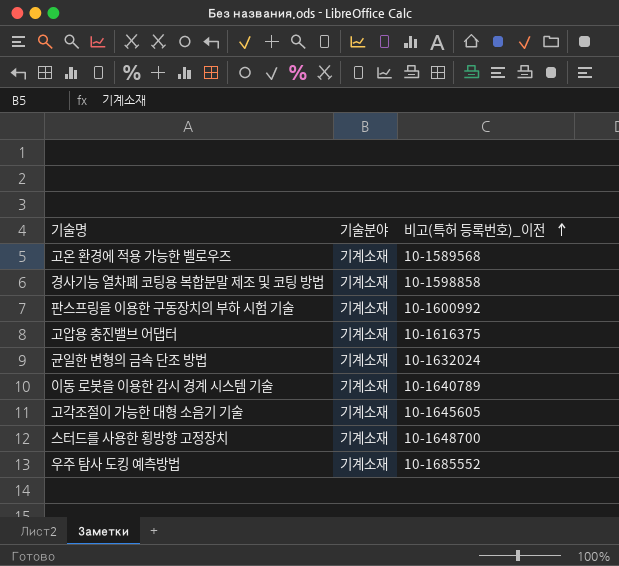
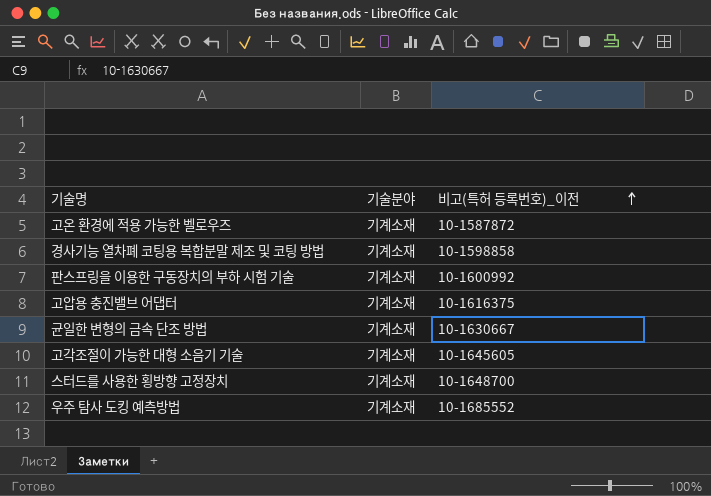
row 이동 로봇을 이용한 감시 경계 시스템 기술: 기계소재 | 10-1640789 -> none
고온 환경에 적용 가능한 벨로우즈 | 비고(특허 등록번호)_이전: 10-1589568 -> 10-1587872
균일한 변형의 금속 단조 방법 | 비고(특허 등록번호)_이전: 10-1632024 -> 10-1630667

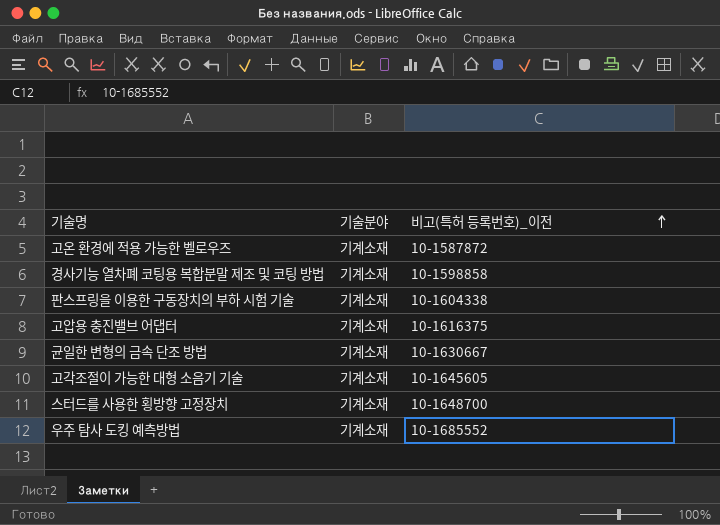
판스프링을 이용한 구동장치의 부하 시험 기술 | 비고(특허 등록번호)_이전: 10-1600992 -> 10-1604338

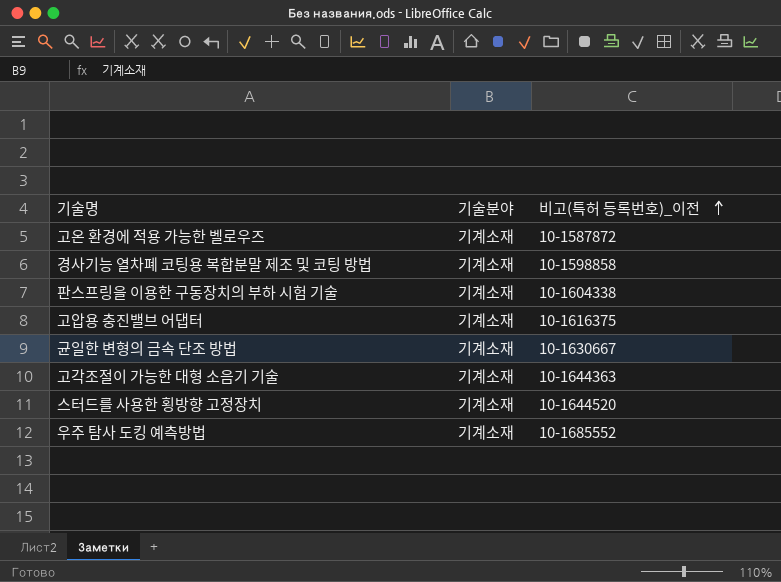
고각조절이 가능한 대형 소음기 기술 | 비고(특허 등록번호)_이전: 10-1645605 -> 10-1644363
스터드를 사용한 횡방향 고정장치 | 비고(특허 등록번호)_이전: 10-1648700 -> 10-1644520

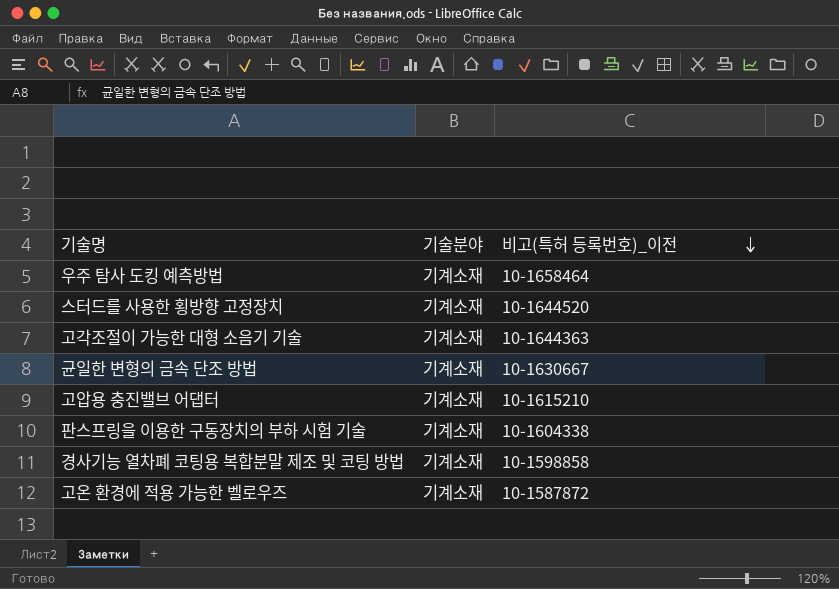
row order: 비고(특허 등록번호)_이전 ascending -> 비고(특허 등록번호)_이전 descending
우주 탐사 도킹 예측방법 | 비고(특허 등록번호)_이전: 10-1685552 -> 10-1658464
고압용 충진밸브 어댑터 | 비고(특허 등록번호)_이전: 10-1616375 -> 10-1615210

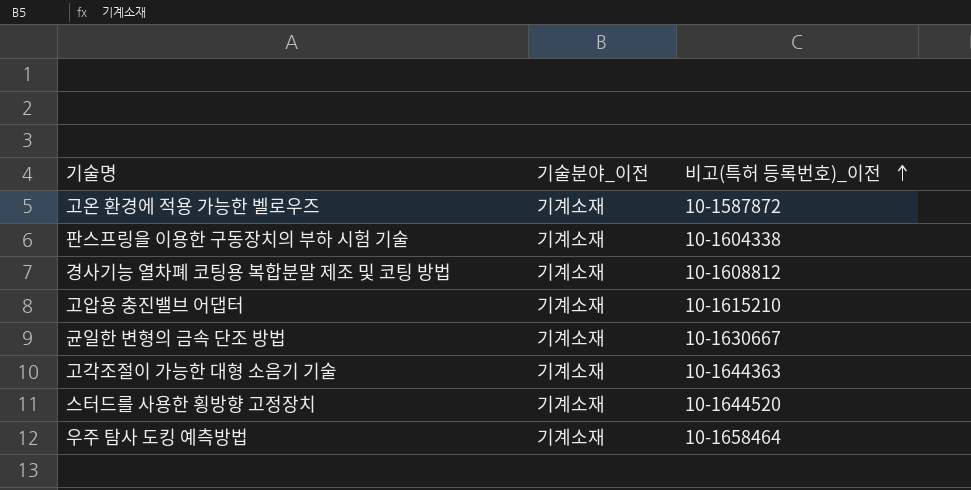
row order: 비고(특허 등록번호)_이전 descending -> 비고(특허 등록번호)_이전 ascending
column name: 기술분야 -> 기술분야_이전
경사기능 열차폐 코팅용 복합분말 제조 및 코팅 방법 | 비고(특허 등록번호)_이전: 10-1598858 -> 10-1608812

